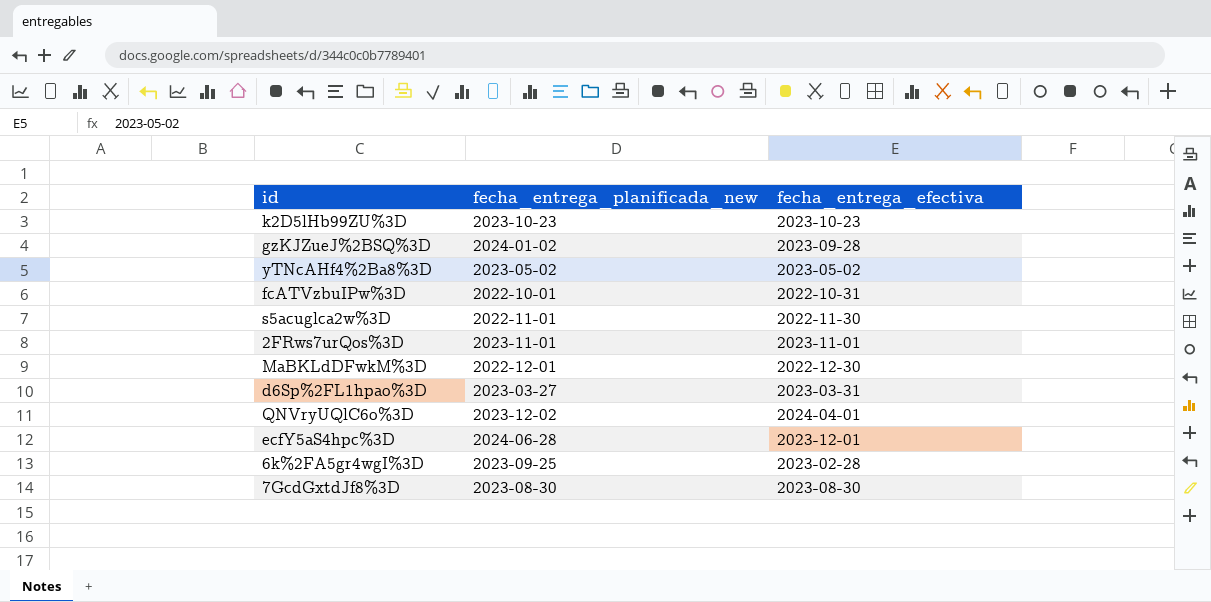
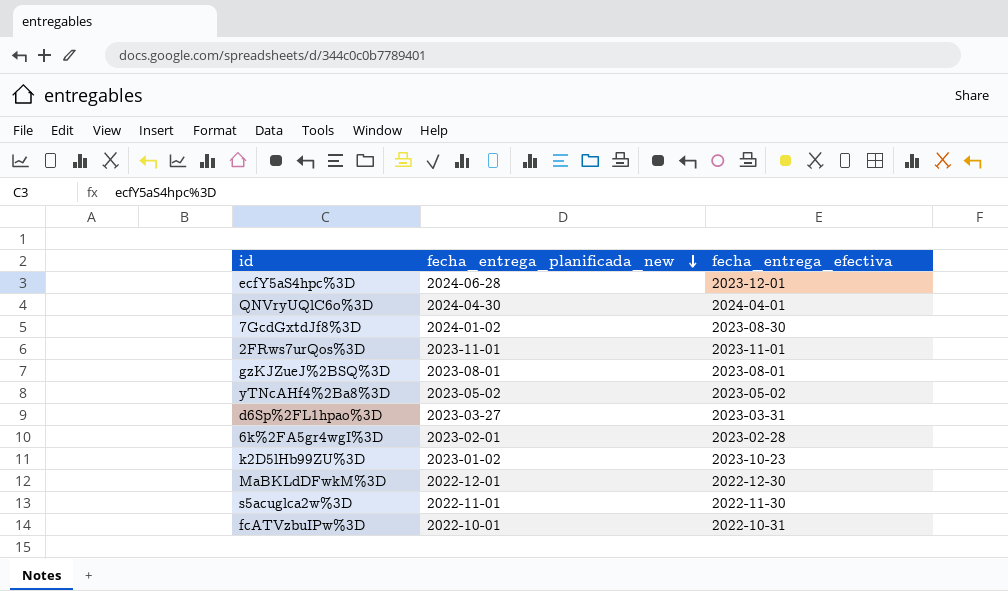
row order: none -> fecha_entrega_planificada_new descending
QNVryUQlC6o%3D | fecha_entrega_planificada_new: 2023-12-02 -> 2024-04-30
7GcdGxtdJf8%3D | fecha_entrega_planificada_new: 2023-08-30 -> 2024-01-02
gzKJZueJ%2BSQ%3D | fecha_entrega_planificada_new: 2024-01-02 -> 2023-08-01
gzKJZueJ%2BSQ%3D | fecha_entrega_efectiva: 2023-09-28 -> 2023-08-01
6k%2FA5gr4wgI%3D | fecha_entrega_planificada_new: 2023-09-25 -> 2023-02-01
k2D5lHb99ZU%3D | fecha_entrega_planificada_new: 2023-10-23 -> 2023-01-02

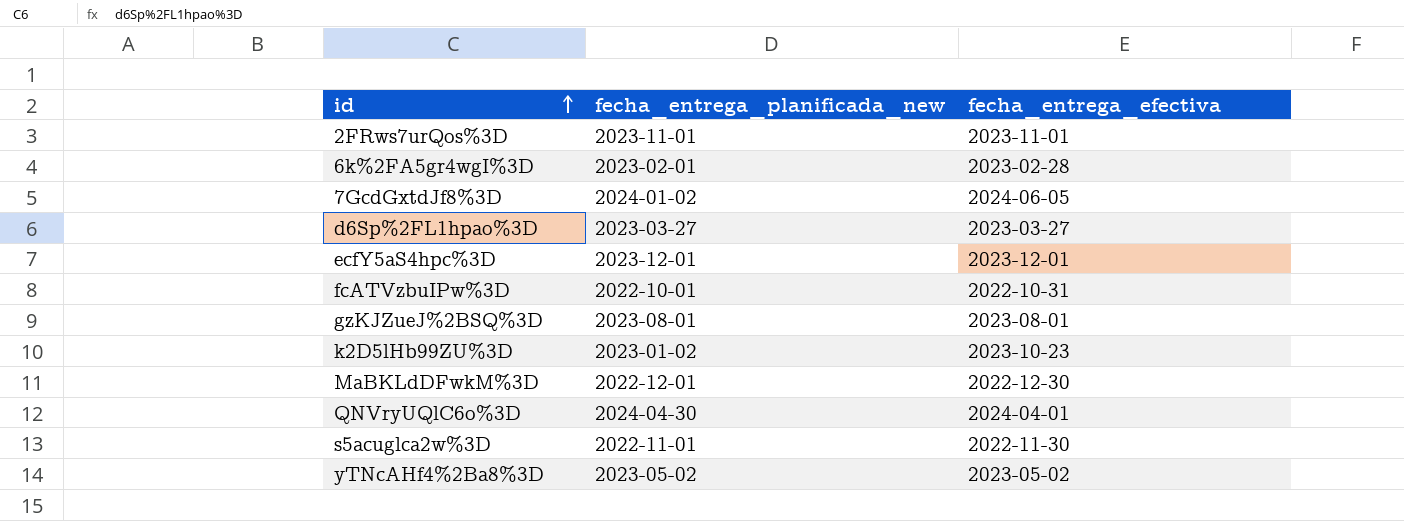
row order: fecha_entrega_planificada_new descending -> id ascending
7GcdGxtdJf8%3D | fecha_entrega_efectiva: 2023-08-30 -> 2024-06-05
d6Sp%2FL1hpao%3D | fecha_entrega_efectiva: 2023-03-31 -> 2023-03-27
ecfY5aS4hpc%3D | fecha_entrega_planificada_new: 2024-06-28 -> 2023-12-01

